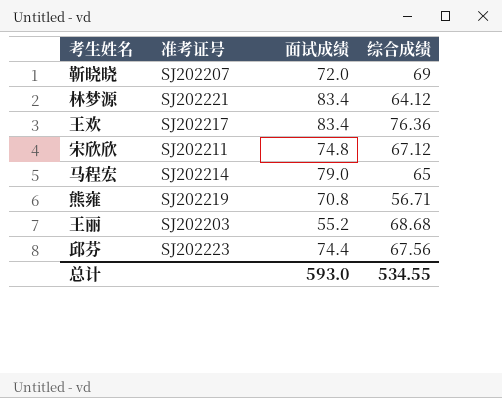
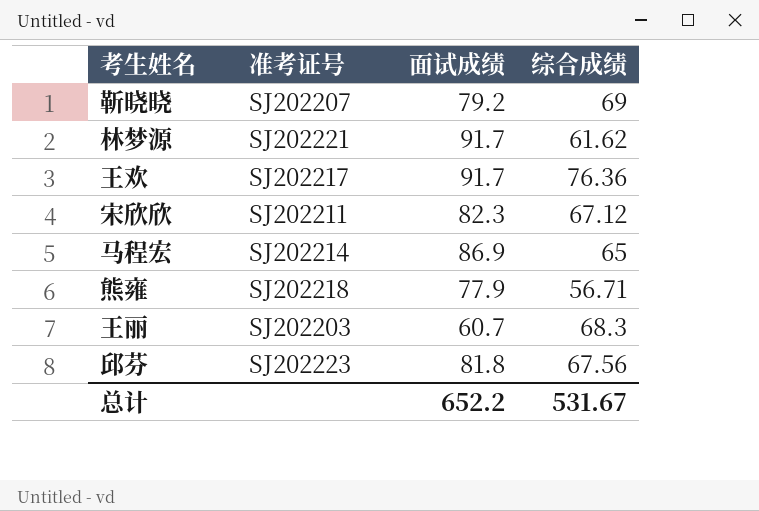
靳晓晓 | 面试成绩: 72.0 -> 79.2
林梦源 | 面试成绩: 83.4 -> 91.7
林梦源 | 综合成绩: 64.12 -> 61.62
王欢 | 面试成绩: 83.4 -> 91.7
宋欣欣 | 面试成绩: 74.8 -> 82.3
马程宏 | 面试成绩: 79.0 -> 86.9
熊雍 | 准考证号: SJ202219 -> SJ202218
熊雍 | 面试成绩: 70.8 -> 77.9
王丽 | 面试成绩: 55.2 -> 60.7
王丽 | 综合成绩: 68.68 -> 68.3
邱芬 | 面试成绩: 74.4 -> 81.8
总计 | 面试成绩: 593.0 -> 652.2
总计 | 综合成绩: 534.55 -> 531.67

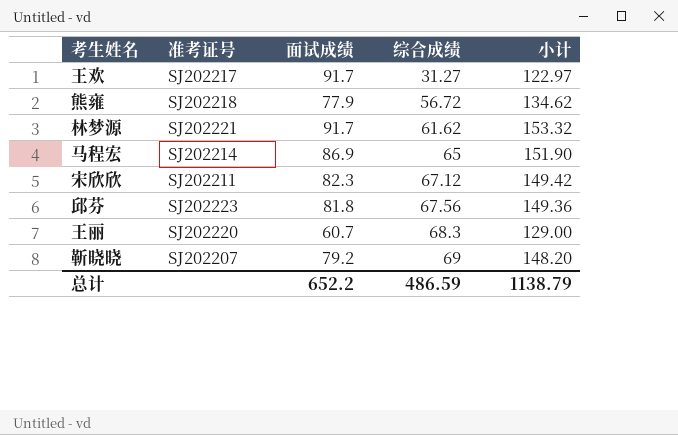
row order: none -> 综合成绩 ascending
column 小计 | formula: none -> [面试成绩] + [综合成绩]
王欢 | 综合成绩: 76.36 -> 31.27
熊雍 | 综合成绩: 56.71 -> 56.72
王丽 | 准考证号: SJ202203 -> SJ202220
总计 | 综合成绩: 531.67 -> 486.59

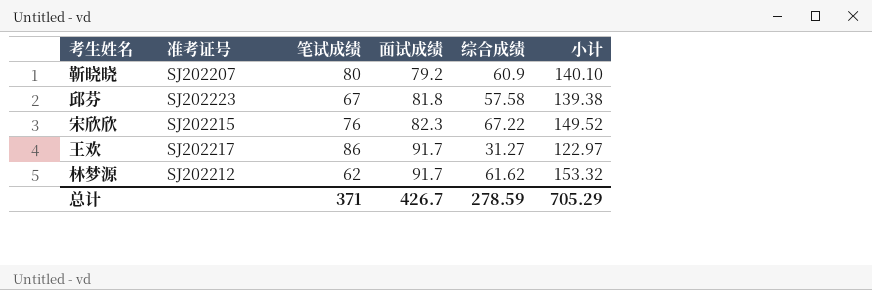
row order: 综合成绩 ascending -> 面试成绩 ascending
column 笔试成绩 | position: none -> 3
row 熊雍: SJ202218 | 77.9 | 56.72 | 134.62 -> none
row 马程宏: SJ202214 | 86.9 | 65 | 151.90 -> none
row 王丽: SJ202220 | 60.7 | 68.3 | 129.00 -> none
靳晓晓 | 综合成绩: 69 -> 60.9
靳晓晓 | 小计: 148.20 -> 140.10
邱芬 | 综合成绩: 67.56 -> 57.58
邱芬 | 小计: 149.36 -> 139.38
宋欣欣 | 准考证号: SJ202211 -> SJ202215
宋欣欣 | 综合成绩: 67.12 -> 67.22
宋欣欣 | 小计: 149.42 -> 149.52
林梦源 | 准考证号: SJ202221 -> SJ202212
总计 | 面试成绩: 652.2 -> 426.7
总计 | 综合成绩: 486.59 -> 278.59
总计 | 小计: 1138.79 -> 705.29

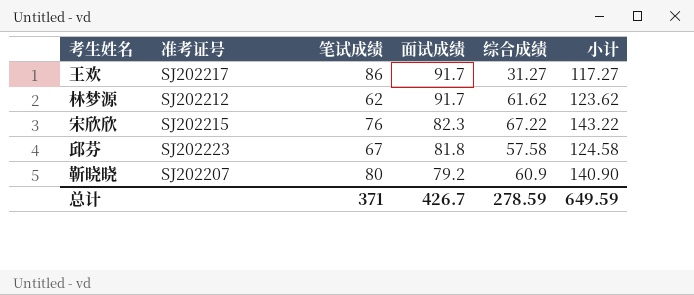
row order: 面试成绩 ascending -> 面试成绩 descending
column 小计 | formula: [面试成绩] + [综合成绩] -> [笔试成绩] + [综合成绩]
总计 | 小计: 705.29 -> 649.59

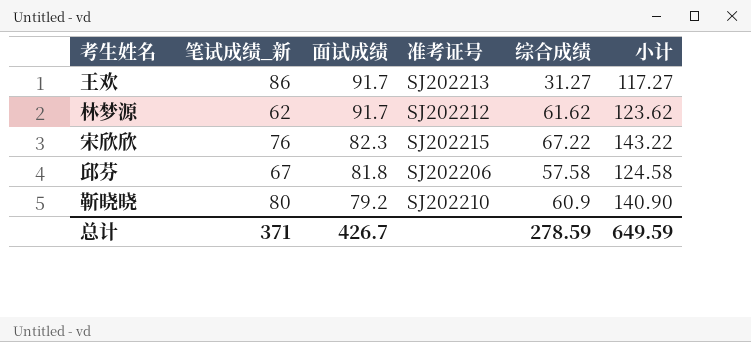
column name: 笔试成绩 -> 笔试成绩_新
column 准考证号 | position: 2 -> 4
王欢 | 准考证号: SJ202217 -> SJ202213
邱芬 | 准考证号: SJ202223 -> SJ202206
靳晓晓 | 准考证号: SJ202207 -> SJ202210

